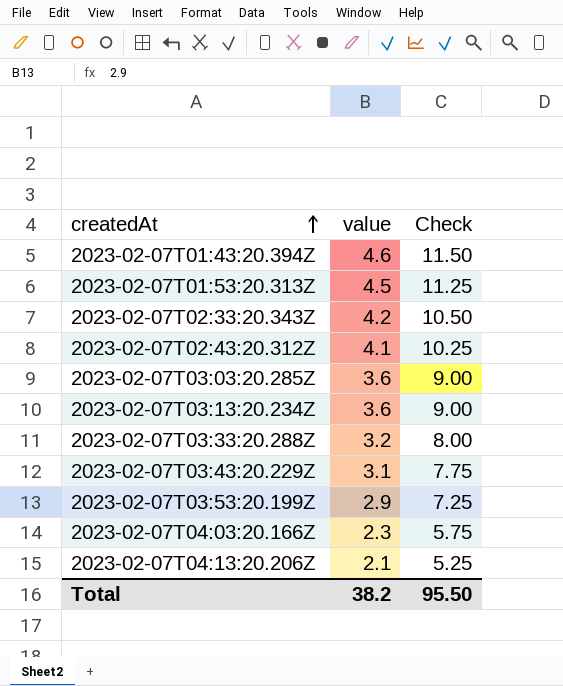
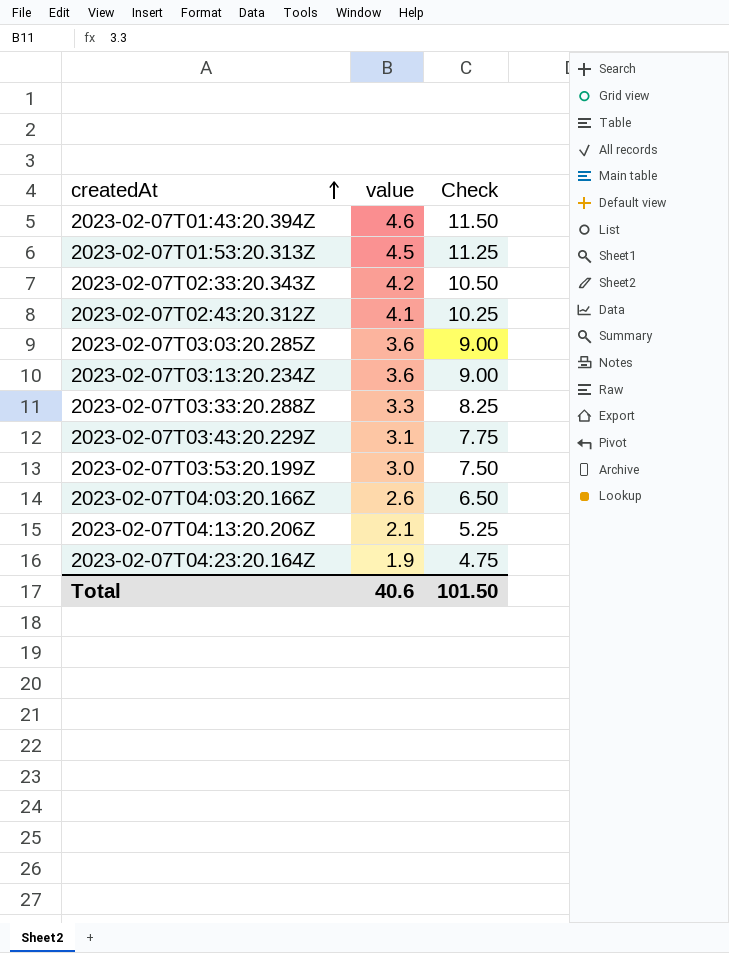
2023-02-07T03:33:20.288Z | value: 3.2 -> 3.3
2023-02-07T03:33:20.288Z | Check: 8.00 -> 8.25
2023-02-07T03:53:20.199Z | value: 2.9 -> 3.0
2023-02-07T03:53:20.199Z | Check: 7.25 -> 7.50
2023-02-07T04:03:20.166Z | value: 2.3 -> 2.6
2023-02-07T04:03:20.166Z | Check: 5.75 -> 6.50
row 2023-02-07T04:23:20.164Z: none -> 1.9 | 4.75
Total | value: 38.2 -> 40.6
Total | Check: 95.50 -> 101.50

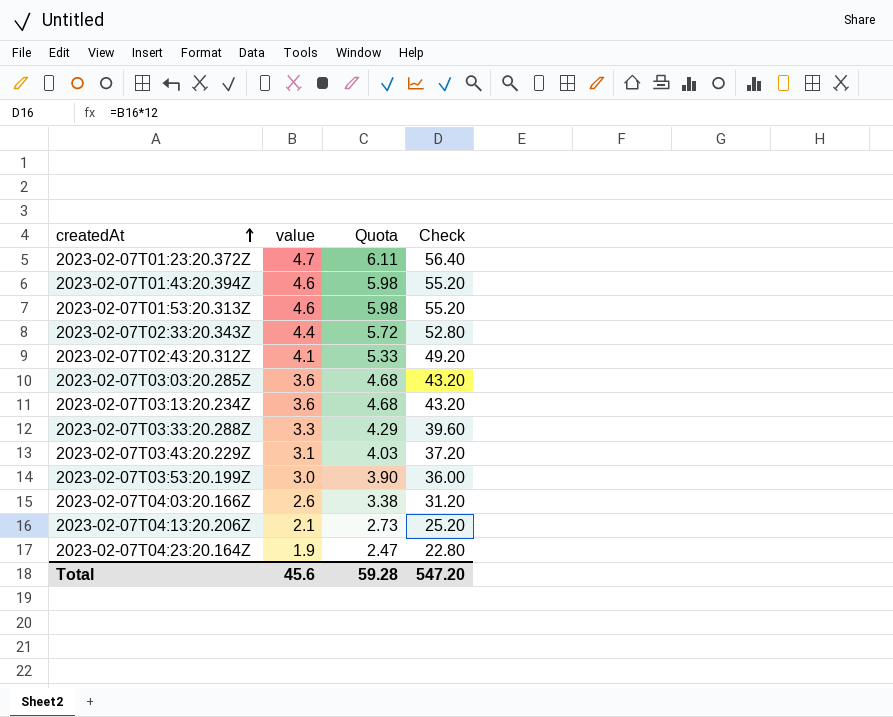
column Quota | formula: none -> [value] * 1.3
column Check | formula: [value] * 2.5 -> [value] * 12
row 2023-02-07T01:23:20.372Z: none -> 4.7 | 6.11 | 56.40
2023-02-07T01:53:20.313Z | value: 4.5 -> 4.6
2023-02-07T02:33:20.343Z | value: 4.2 -> 4.4
Total | value: 40.6 -> 45.6
Total | Check: 101.50 -> 547.20

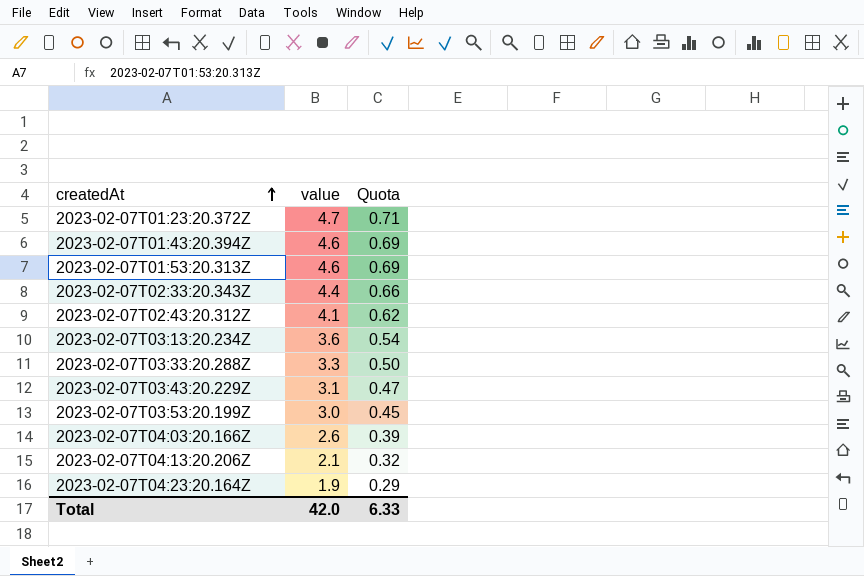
column Check | formula: [value] * 12 -> none
column Quota | formula: [value] * 1.3 -> [value] * 0.15
row 2023-02-07T03:03:20.285Z: 3.6 | 4.68 | 43.20 -> none
Total | value: 45.6 -> 42.0
Total | Quota: 59.28 -> 6.33

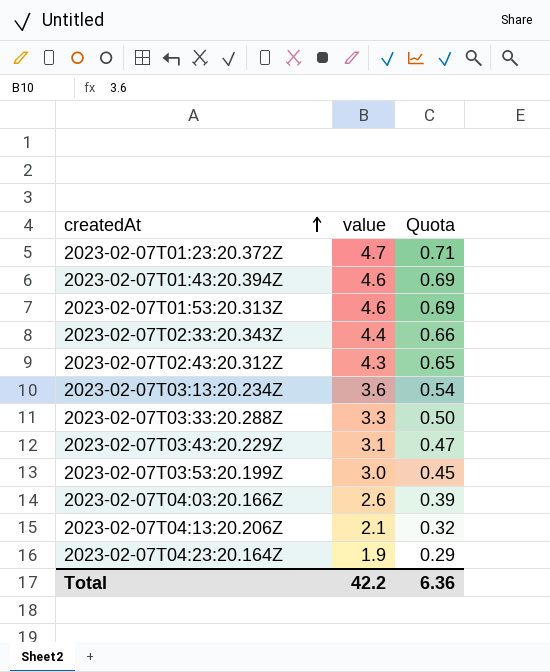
2023-02-07T02:43:20.312Z | value: 4.1 -> 4.3
2023-02-07T02:43:20.312Z | Quota: 0.62 -> 0.65
Total | value: 42.0 -> 42.2
Total | Quota: 6.33 -> 6.36

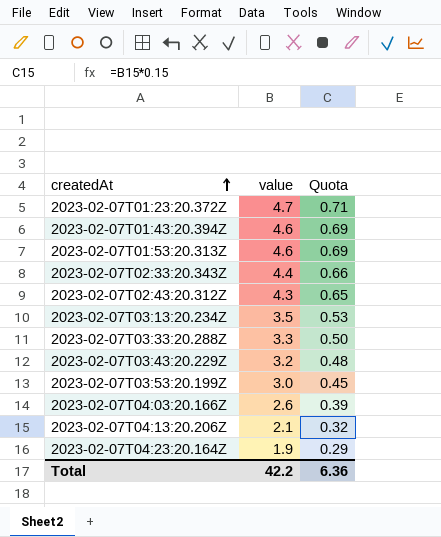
2023-02-07T03:13:20.234Z | value: 3.6 -> 3.5
2023-02-07T03:13:20.234Z | Quota: 0.54 -> 0.53
2023-02-07T03:43:20.229Z | value: 3.1 -> 3.2
2023-02-07T03:43:20.229Z | Quota: 0.47 -> 0.48

